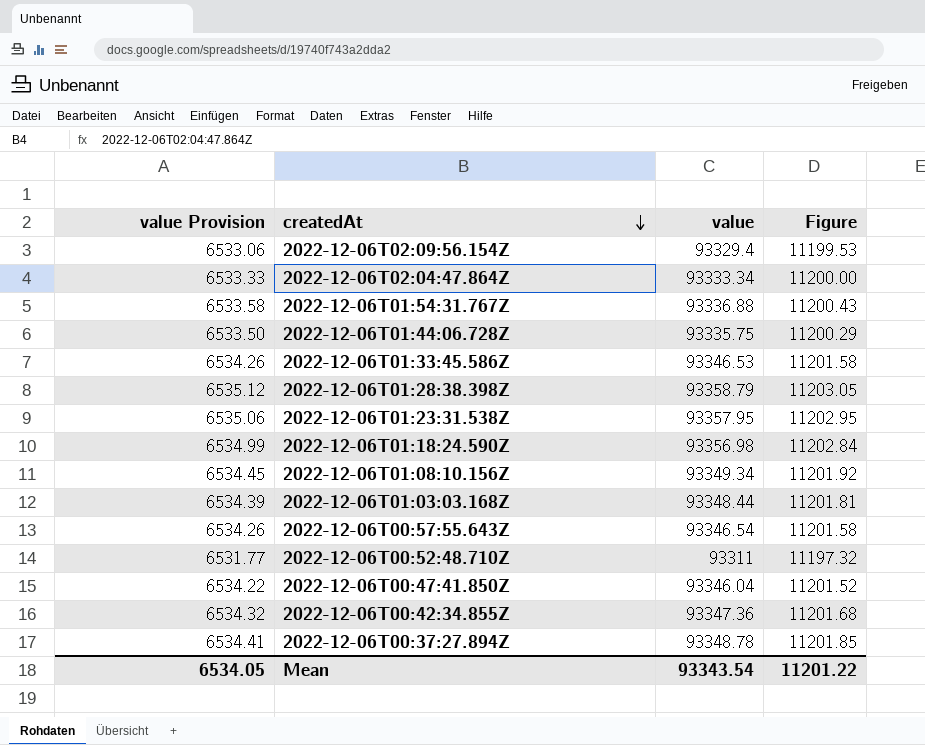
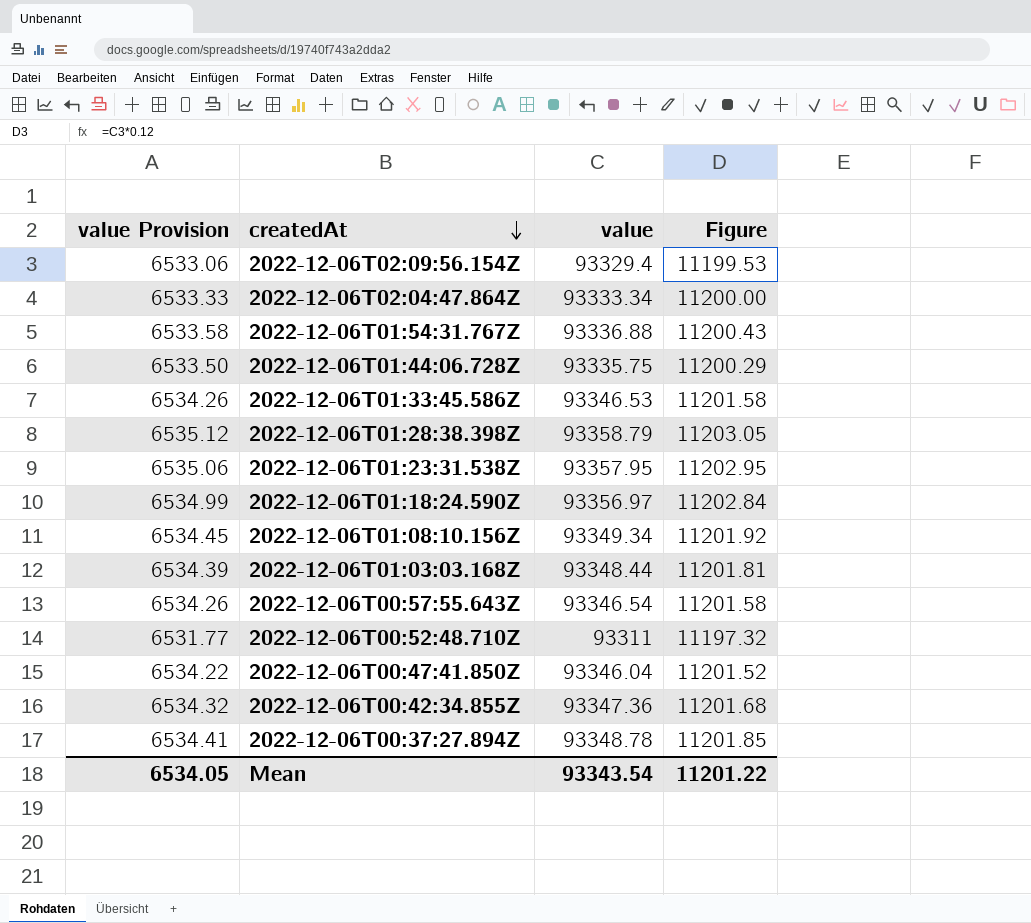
2022-12-06T01:18:24.590Z | value: 93356.98 -> 93356.97

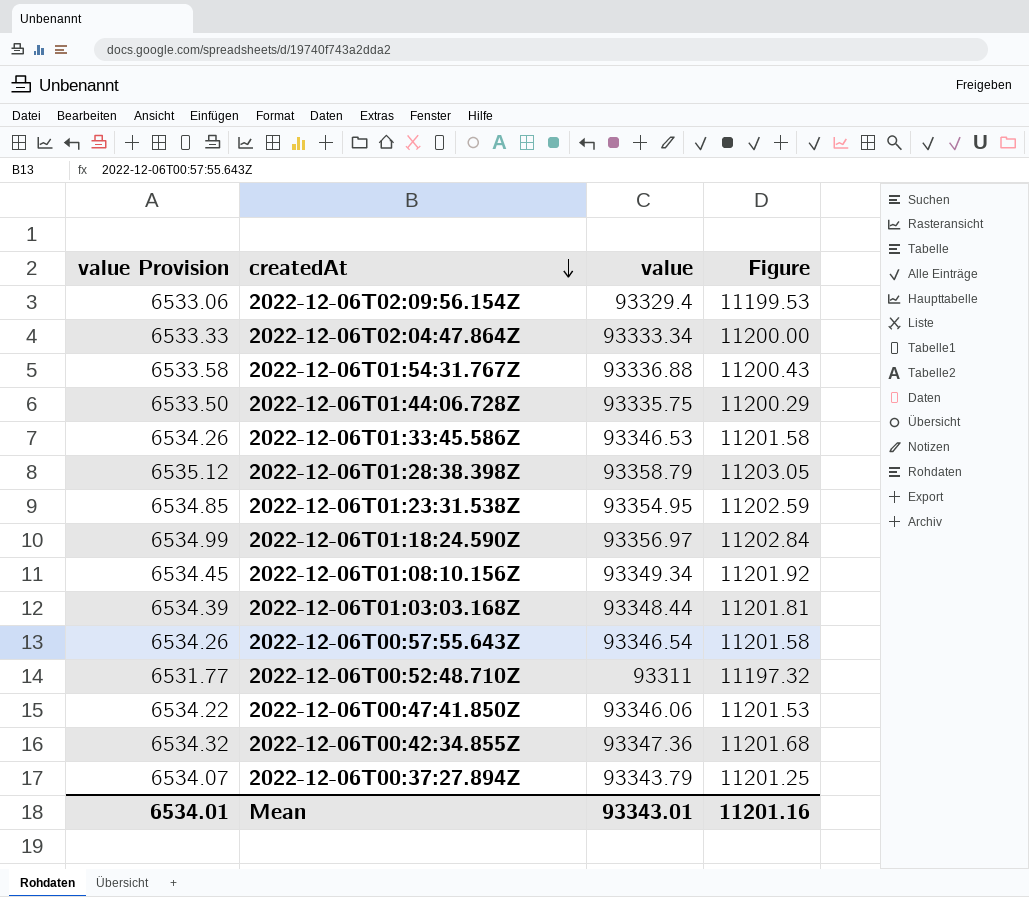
2022-12-06T01:23:31.538Z | value Provision: 6535.06 -> 6534.85
2022-12-06T01:23:31.538Z | value: 93357.95 -> 93354.95
2022-12-06T01:23:31.538Z | Figure: 11202.95 -> 11202.59
2022-12-06T00:47:41.850Z | value: 93346.04 -> 93346.06
2022-12-06T00:47:41.850Z | Figure: 11201.52 -> 11201.53
2022-12-06T00:37:27.894Z | value Provision: 6534.41 -> 6534.07
2022-12-06T00:37:27.894Z | value: 93348.78 -> 93343.79
2022-12-06T00:37:27.894Z | Figure: 11201.85 -> 11201.25
Mean | value Provision: 6534.05 -> 6534.01
Mean | value: 93343.54 -> 93343.01
Mean | Figure: 11201.22 -> 11201.16

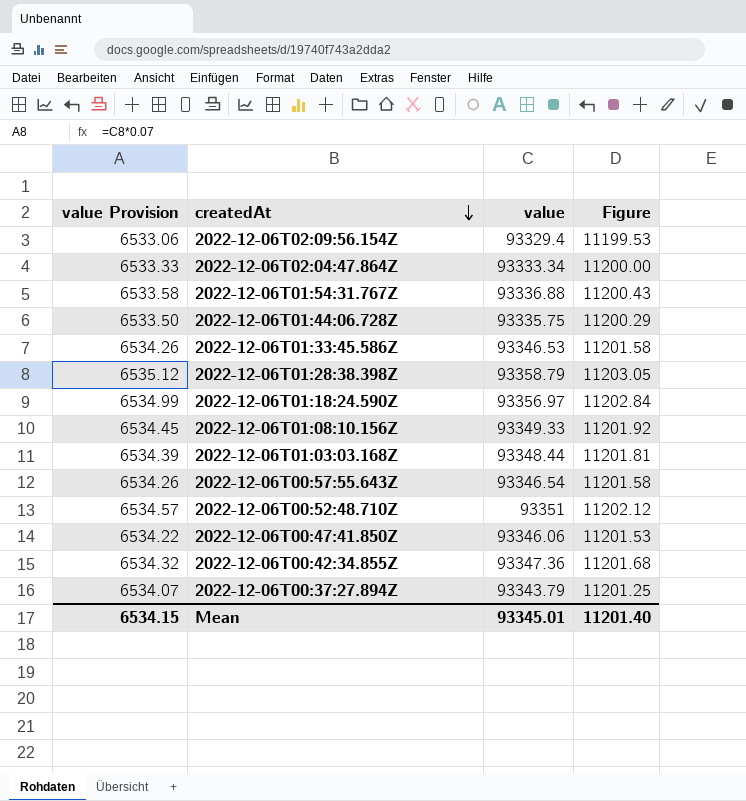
row 2022-12-06T01:23:31.538Z: 6534.85 | 93354.95 | 11202.59 -> none
2022-12-06T01:08:10.156Z | value: 93349.34 -> 93349.33
2022-12-06T00:52:48.710Z | value Provision: 6531.77 -> 6534.57
2022-12-06T00:52:48.710Z | value: 93311 -> 93351
2022-12-06T00:52:48.710Z | Figure: 11197.32 -> 11202.12
Mean | value Provision: 6534.01 -> 6534.15
Mean | value: 93343.01 -> 93345.01
Mean | Figure: 11201.16 -> 11201.40

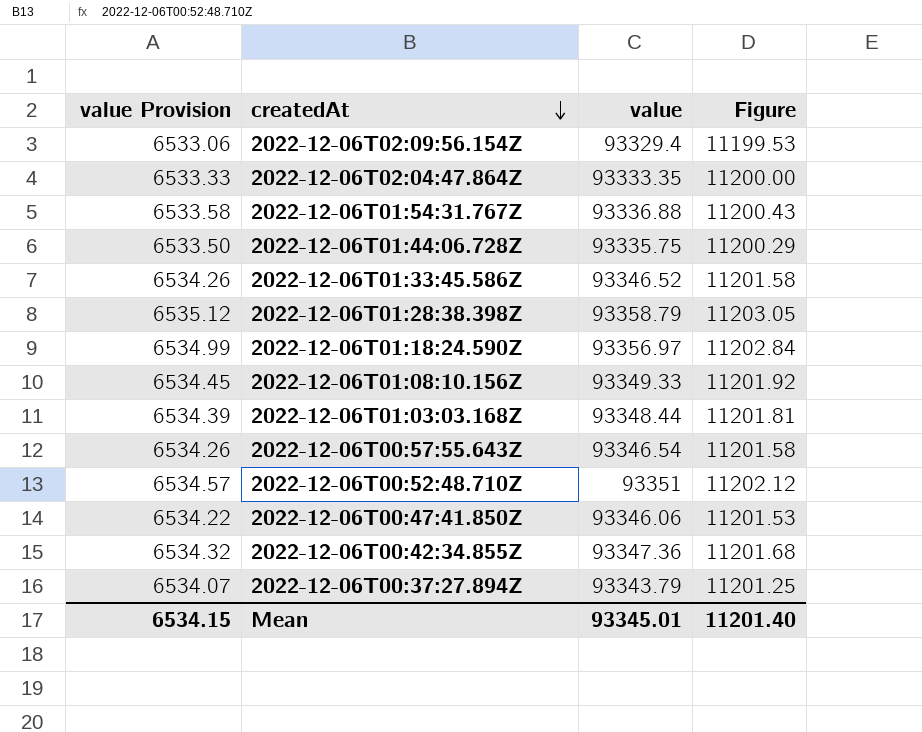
2022-12-06T02:04:47.864Z | value: 93333.34 -> 93333.35
2022-12-06T01:33:45.586Z | value: 93346.53 -> 93346.52

